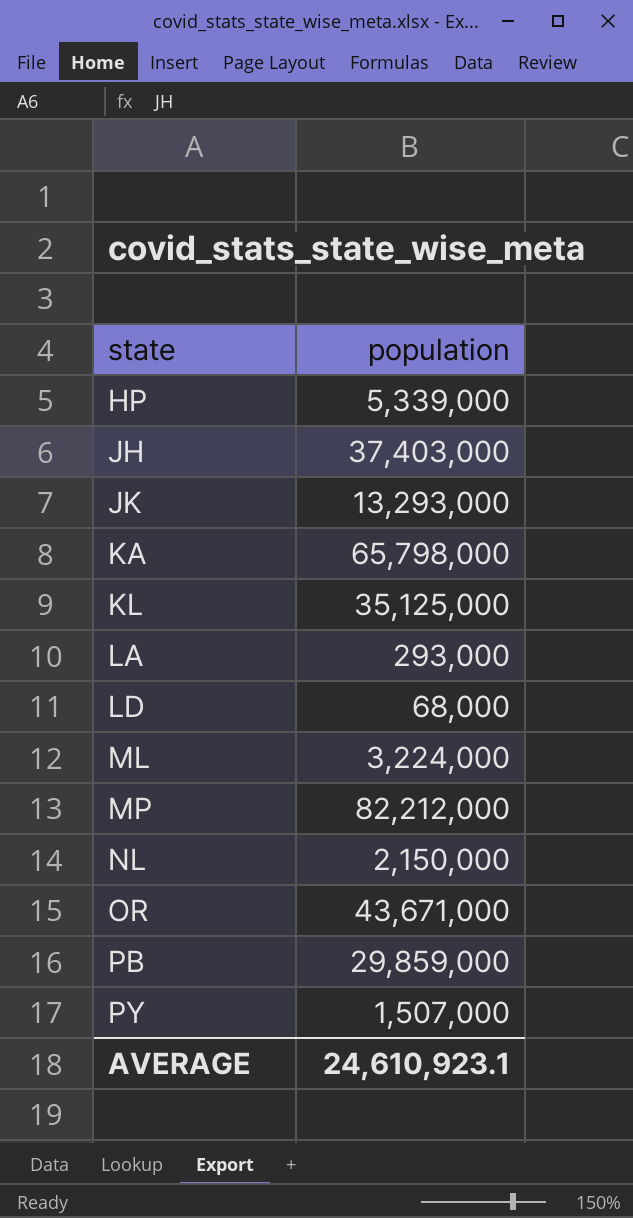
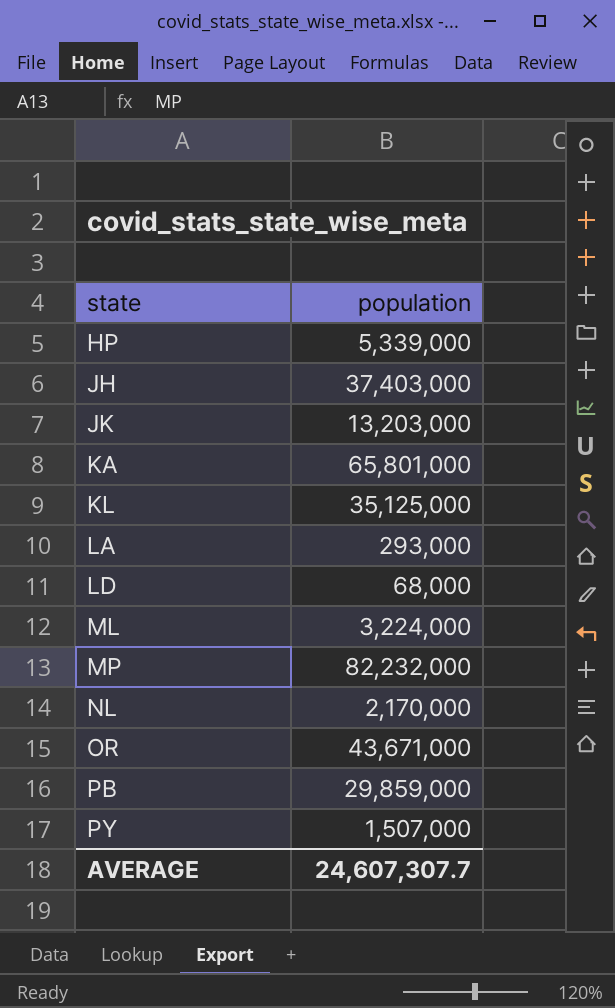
JK | population: 13,293,000 -> 13,203,000
KA | population: 65,798,000 -> 65,801,000
MP | population: 82,212,000 -> 82,232,000
NL | population: 2,150,000 -> 2,170,000
AVERAGE | population: 24,610,923.1 -> 24,607,307.7

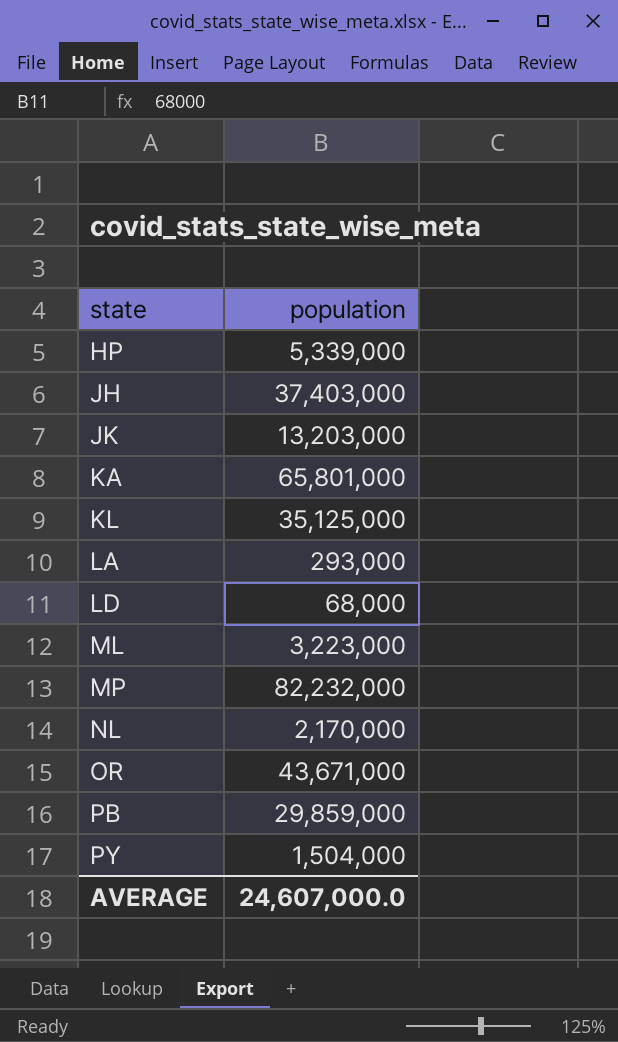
ML | population: 3,224,000 -> 3,223,000
PY | population: 1,507,000 -> 1,504,000
AVERAGE | population: 24,607,307.7 -> 24,607,000.0

